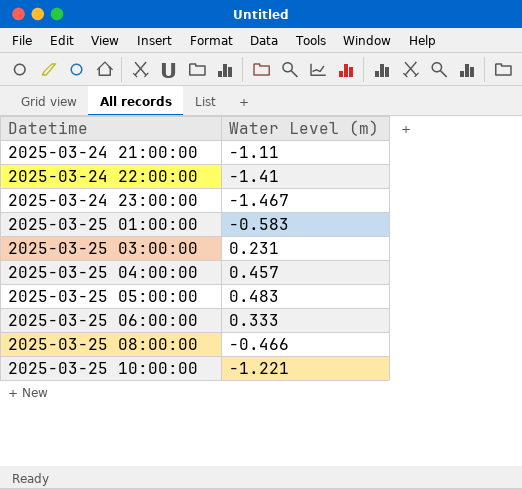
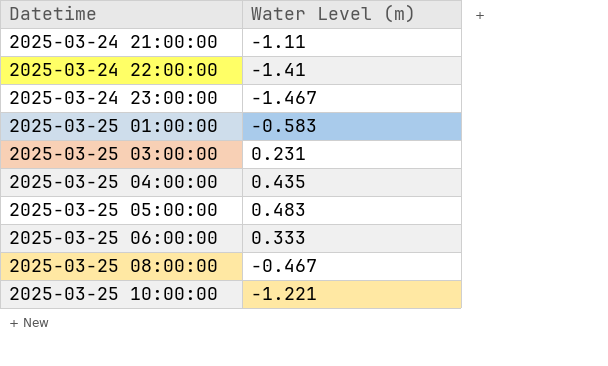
2025-03-25 04:00:00 | Water Level (m): 0.457 -> 0.435
2025-03-25 08:00:00 | Water Level (m): -0.466 -> -0.467

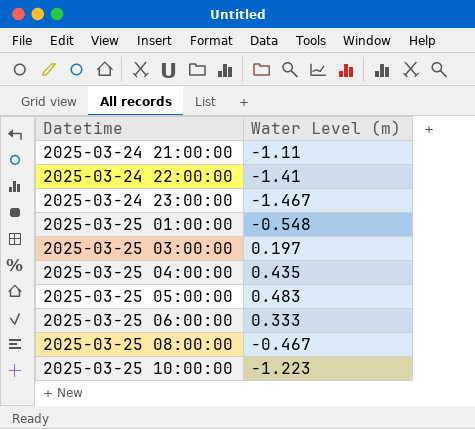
2025-03-25 01:00:00 | Water Level (m): -0.583 -> -0.548
2025-03-25 03:00:00 | Water Level (m): 0.231 -> 0.197
2025-03-25 10:00:00 | Water Level (m): -1.221 -> -1.223

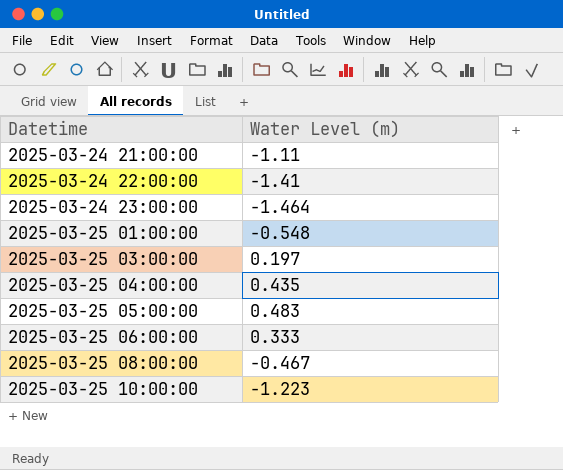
2025-03-24 23:00:00 | Water Level (m): -1.467 -> -1.464

